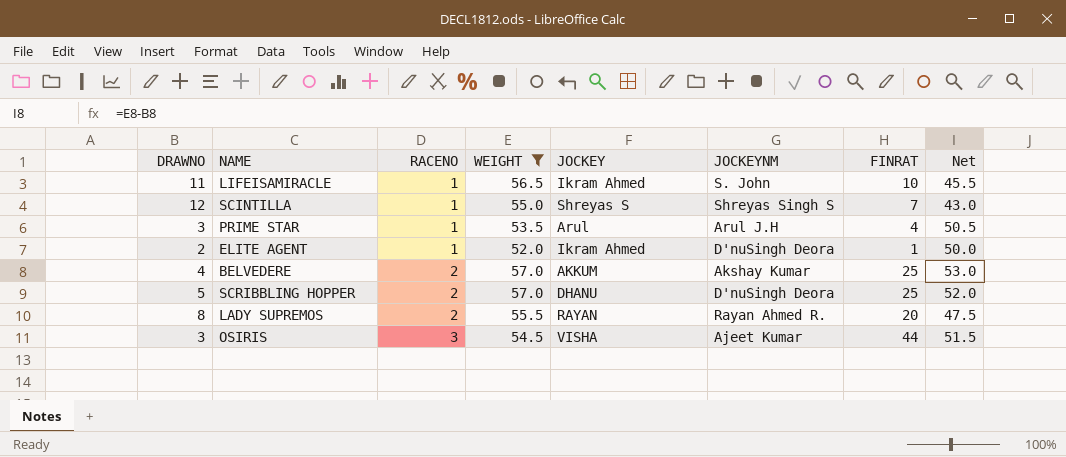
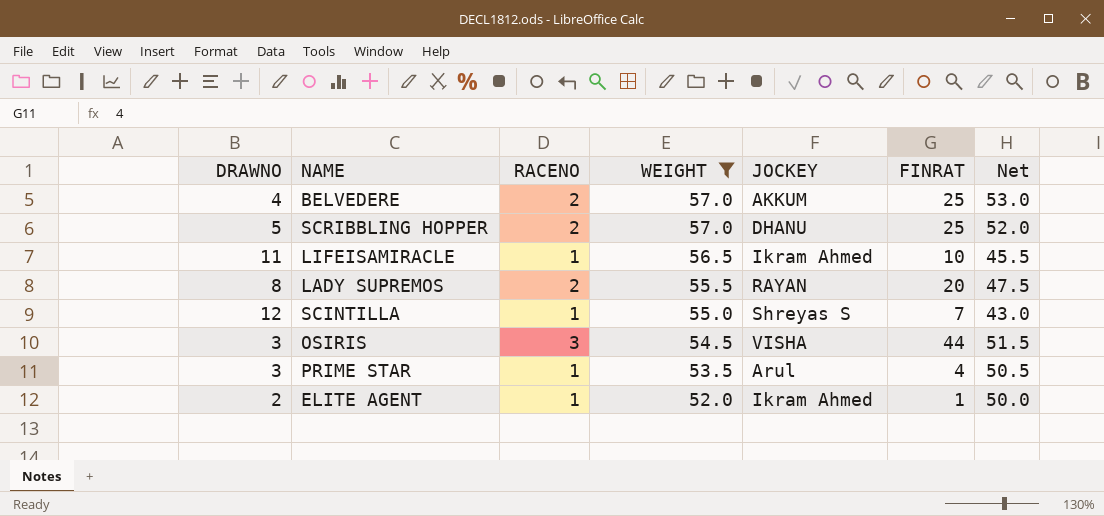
row order: RACENO ascending -> WEIGHT descending
column JOCKEYNM | position: 6 -> none

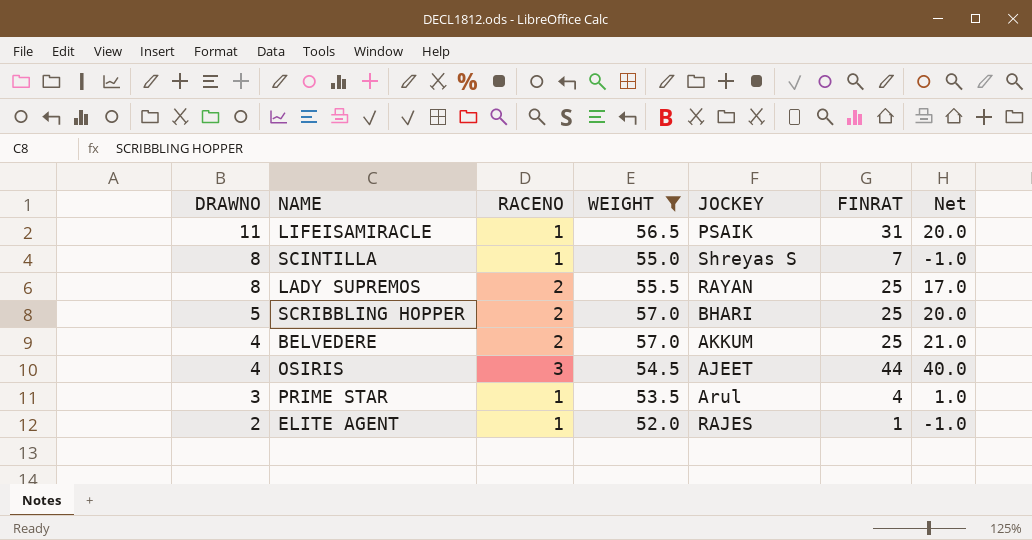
row order: WEIGHT descending -> DRAWNO descending
column Net | formula: [WEIGHT] - [DRAWNO] -> [FINRAT] - [DRAWNO]
LIFEISAMIRACLE | JOCKEY: Ikram Ahmed -> PSAIK
LIFEISAMIRACLE | FINRAT: 10 -> 31
SCINTILLA | DRAWNO: 12 -> 8
LADY SUPREMOS | FINRAT: 20 -> 25
SCRIBBLING HOPPER | JOCKEY: DHANU -> BHARI
OSIRIS | DRAWNO: 3 -> 4
OSIRIS | JOCKEY: VISHA -> AJEET
ELITE AGENT | JOCKEY: Ikram Ahmed -> RAJES

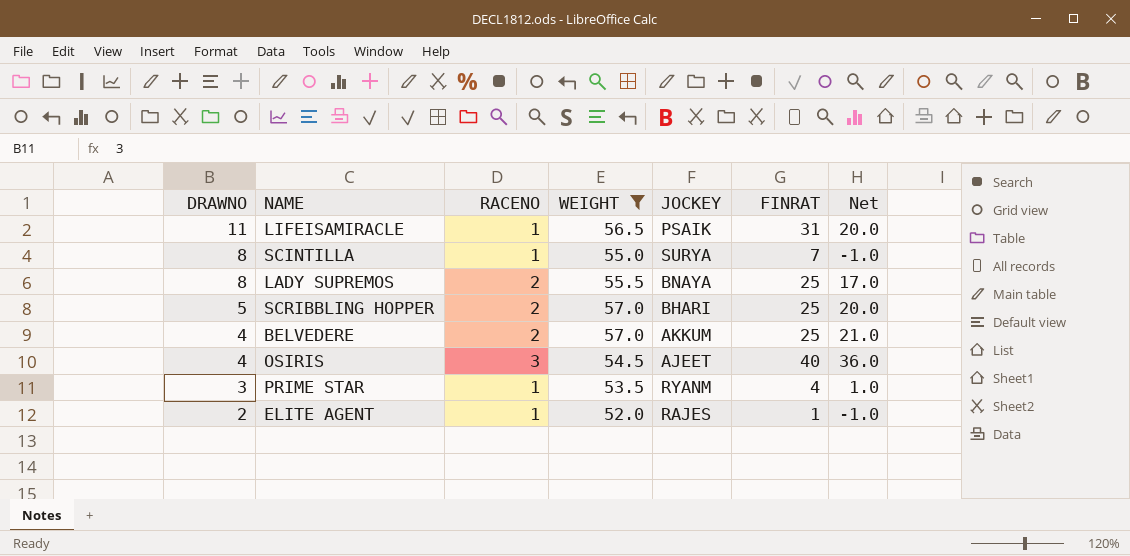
SCINTILLA | JOCKEY: Shreyas S -> SURYA
LADY SUPREMOS | JOCKEY: RAYAN -> BNAYA
OSIRIS | FINRAT: 44 -> 40
OSIRIS | Net: 40.0 -> 36.0
PRIME STAR | JOCKEY: Arul -> RYANM

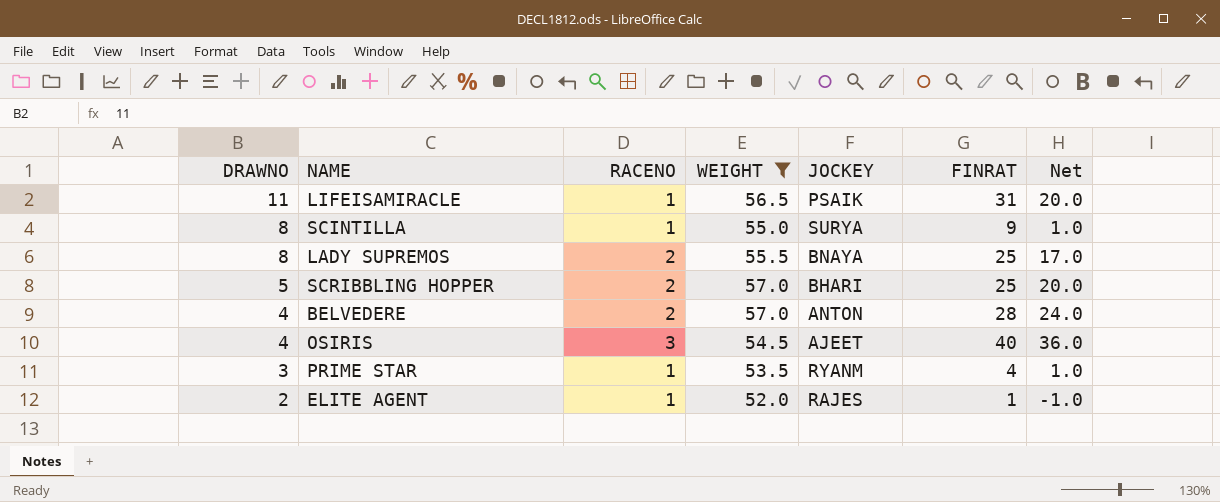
SCINTILLA | FINRAT: 7 -> 9
SCINTILLA | Net: -1.0 -> 1.0
BELVEDERE | JOCKEY: AKKUM -> ANTON
BELVEDERE | FINRAT: 25 -> 28
BELVEDERE | Net: 21.0 -> 24.0

